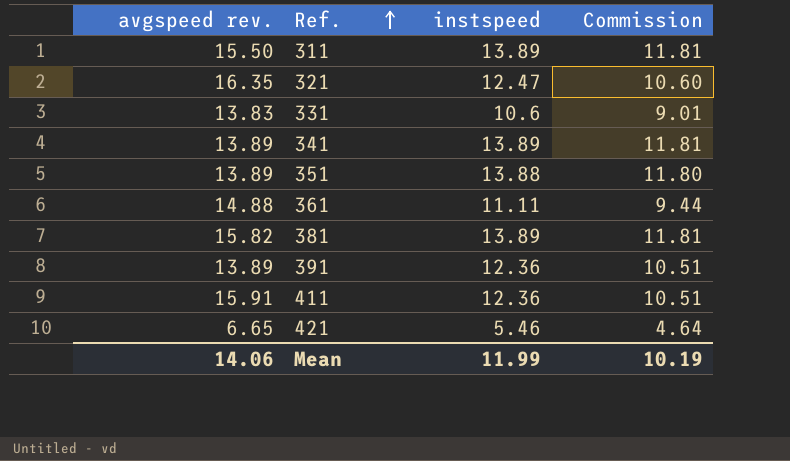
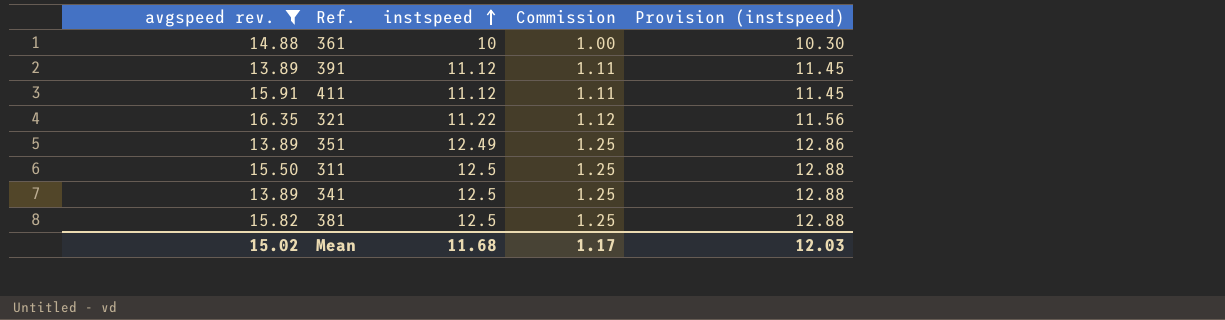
filter: none -> avgspeed rev. >= 13.89
row order: Ref. ascending -> instspeed ascending
column Commission | formula: [instspeed] * 0.85 -> [instspeed] * 0.1
column Provision (instspeed) | formula: none -> [instspeed] * 1.03
361 | instspeed: 11.11 -> 10
391 | instspeed: 12.36 -> 11.12
411 | instspeed: 12.36 -> 11.12
321 | instspeed: 12.47 -> 11.22
351 | instspeed: 13.88 -> 12.49
311 | instspeed: 13.89 -> 12.5
341 | instspeed: 13.89 -> 12.5
381 | instspeed: 13.89 -> 12.5
Mean | avgspeed rev.: 14.06 -> 15.02
Mean | instspeed: 11.99 -> 11.68
Mean | Commission: 10.19 -> 1.17

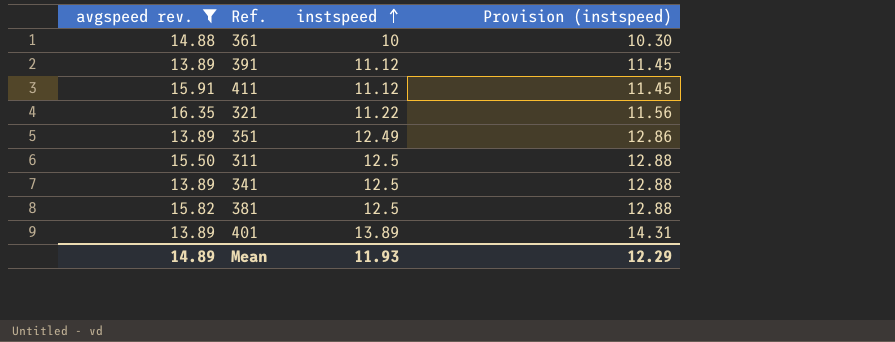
column Commission | formula: [instspeed] * 0.1 -> none
row 401: none -> 13.89 | 13.89 | 14.31
Mean | avgspeed rev.: 15.02 -> 14.89
Mean | instspeed: 11.68 -> 11.93
Mean | Provision (instspeed): 12.03 -> 12.29

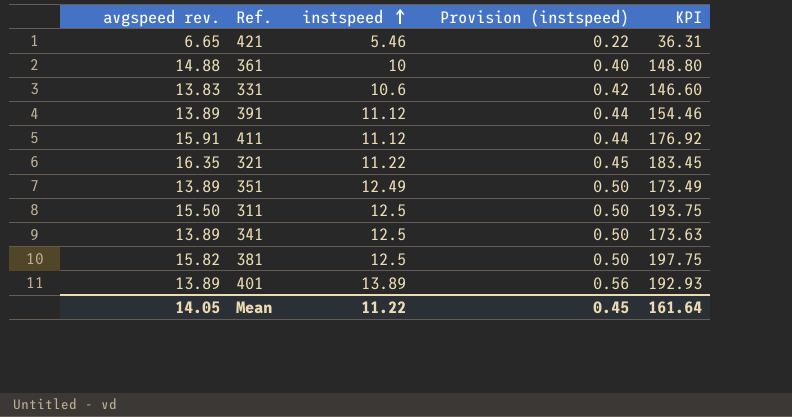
filter: avgspeed rev. >= 13.89 -> none
column Provision (instspeed) | formula: [instspeed] * 1.03 -> [instspeed] * 0.04
column KPI | formula: none -> [avgspeed rev.] * [instspeed]
Mean | avgspeed rev.: 14.89 -> 14.05
Mean | instspeed: 11.93 -> 11.22
Mean | Provision (instspeed): 12.29 -> 0.45

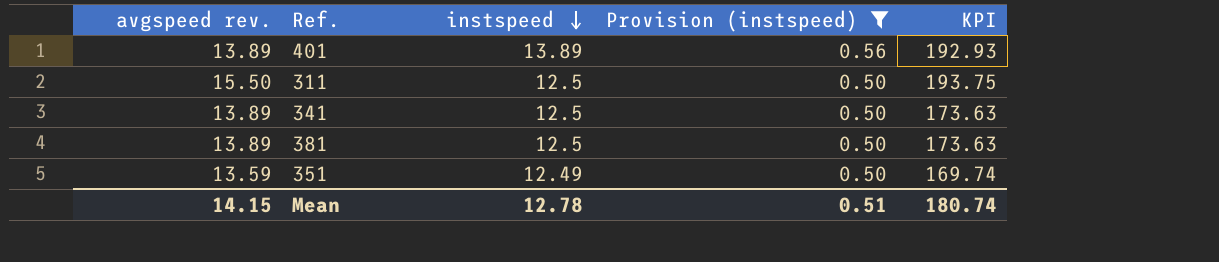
filter: none -> Provision (instspeed) >= 0.50
row order: instspeed ascending -> instspeed descending
381 | avgspeed rev.: 15.82 -> 13.89
381 | KPI: 197.75 -> 173.63
351 | avgspeed rev.: 13.89 -> 13.59
351 | KPI: 173.49 -> 169.74
Mean | avgspeed rev.: 14.05 -> 14.15
Mean | instspeed: 11.22 -> 12.78
Mean | Provision (instspeed): 0.45 -> 0.51
Mean | KPI: 161.64 -> 180.74

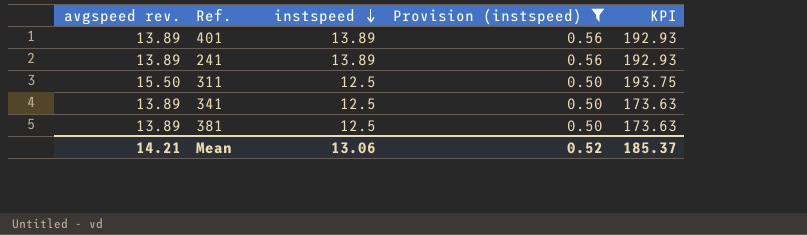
row 351: 13.59 | 12.49 | 0.50 | 169.74 -> none
row 241: none -> 13.89 | 13.89 | 0.56 | 192.93
Mean | avgspeed rev.: 14.15 -> 14.21
Mean | instspeed: 12.78 -> 13.06
Mean | Provision (instspeed): 0.51 -> 0.52
Mean | KPI: 180.74 -> 185.37

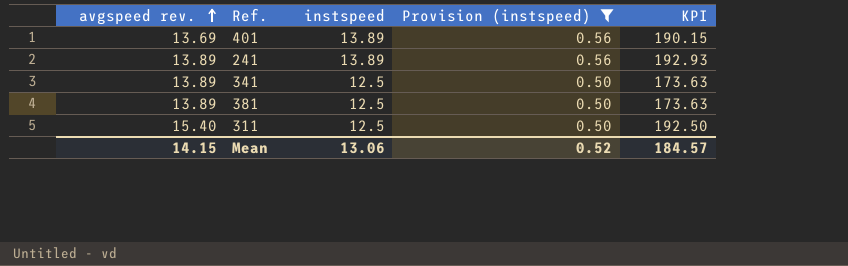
row order: instspeed descending -> avgspeed rev. ascending
401 | avgspeed rev.: 13.89 -> 13.69
401 | KPI: 192.93 -> 190.15
311 | avgspeed rev.: 15.50 -> 15.40
311 | KPI: 193.75 -> 192.50
Mean | avgspeed rev.: 14.21 -> 14.15
Mean | KPI: 185.37 -> 184.57

